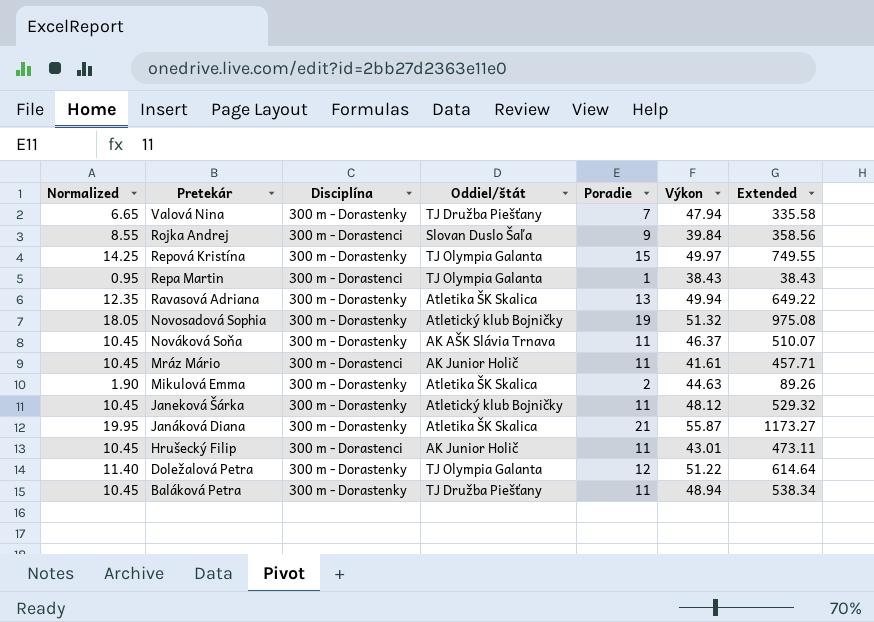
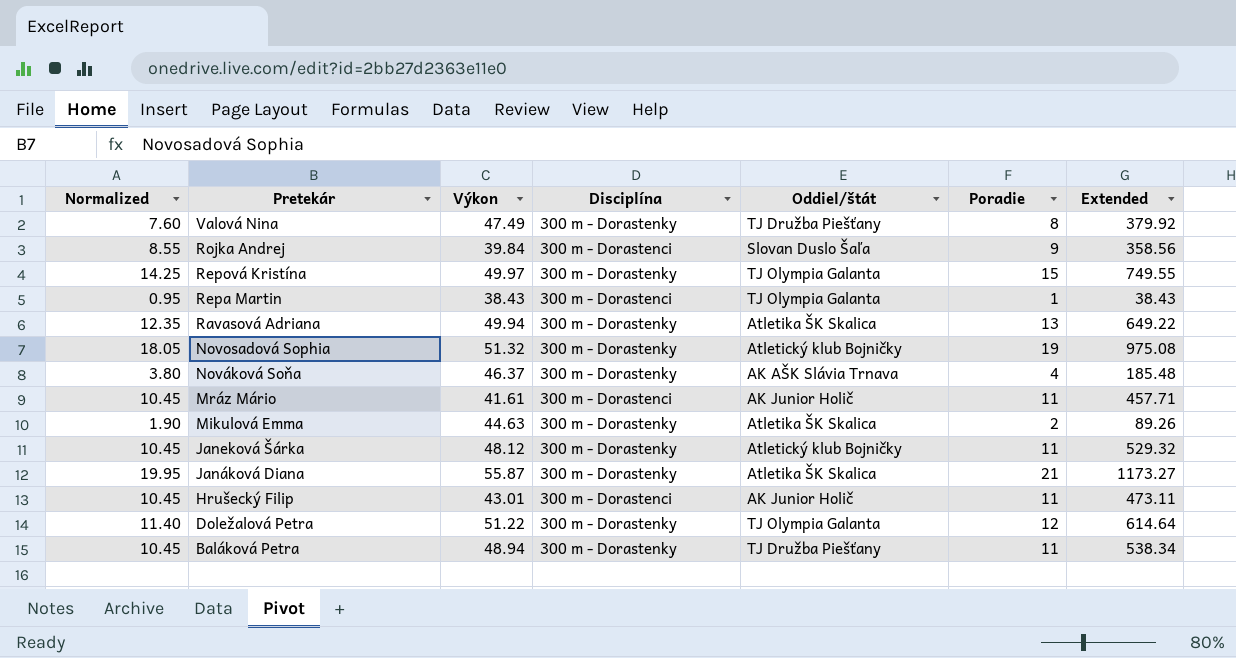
column Výkon | position: 6 -> 3
Valová Nina | Normalized: 6.65 -> 7.60
Valová Nina | Výkon: 47.94 -> 47.49
Valová Nina | Poradie: 7 -> 8
Valová Nina | Extended: 335.58 -> 379.92
Nováková Soňa | Normalized: 10.45 -> 3.80
Nováková Soňa | Poradie: 11 -> 4
Nováková Soňa | Extended: 510.07 -> 185.48

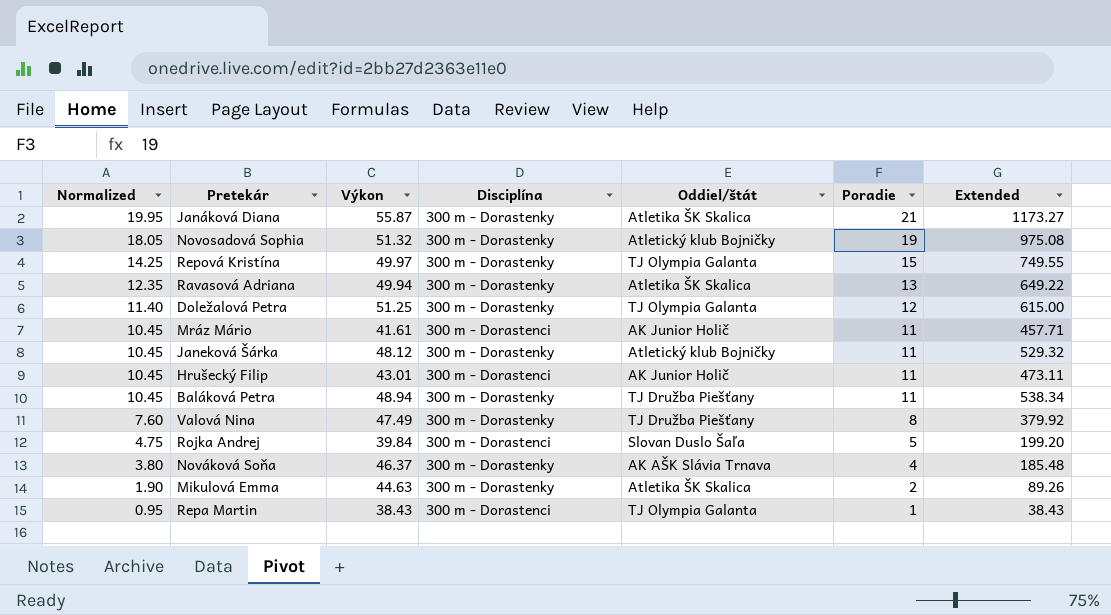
row order: Pretekár descending -> Normalized descending
Doležalová Petra | Výkon: 51.22 -> 51.25
Doležalová Petra | Extended: 614.64 -> 615.00
Rojka Andrej | Normalized: 8.55 -> 4.75
Rojka Andrej | Poradie: 9 -> 5
Rojka Andrej | Extended: 358.56 -> 199.20

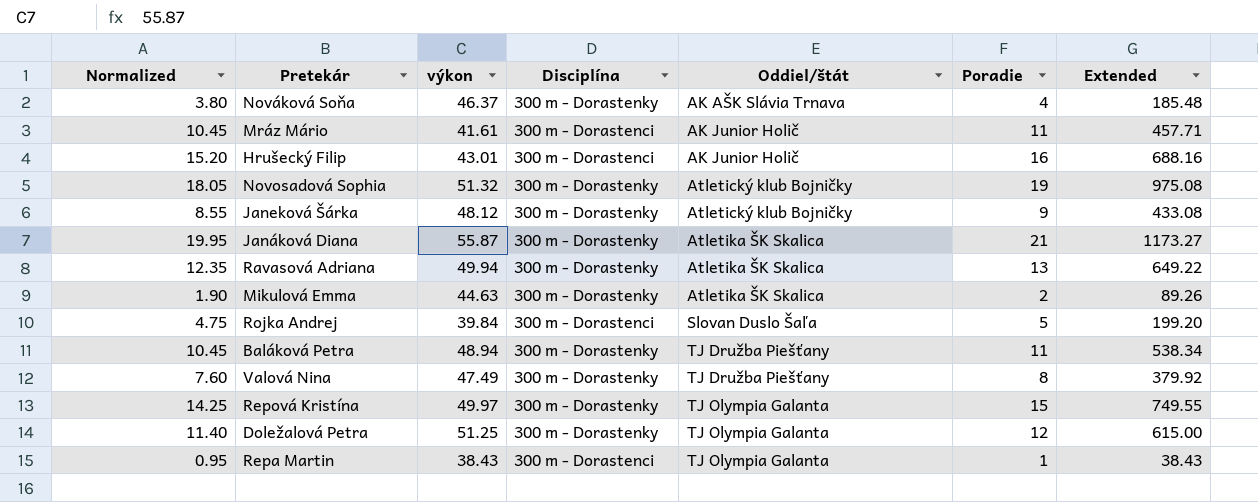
row order: Normalized descending -> Oddiel/štát ascending
column name: Výkon -> výkon
Hrušecký Filip | Normalized: 10.45 -> 15.20
Hrušecký Filip | Poradie: 11 -> 16
Hrušecký Filip | Extended: 473.11 -> 688.16
Janeková Šárka | Normalized: 10.45 -> 8.55
Janeková Šárka | Poradie: 11 -> 9
Janeková Šárka | Extended: 529.32 -> 433.08

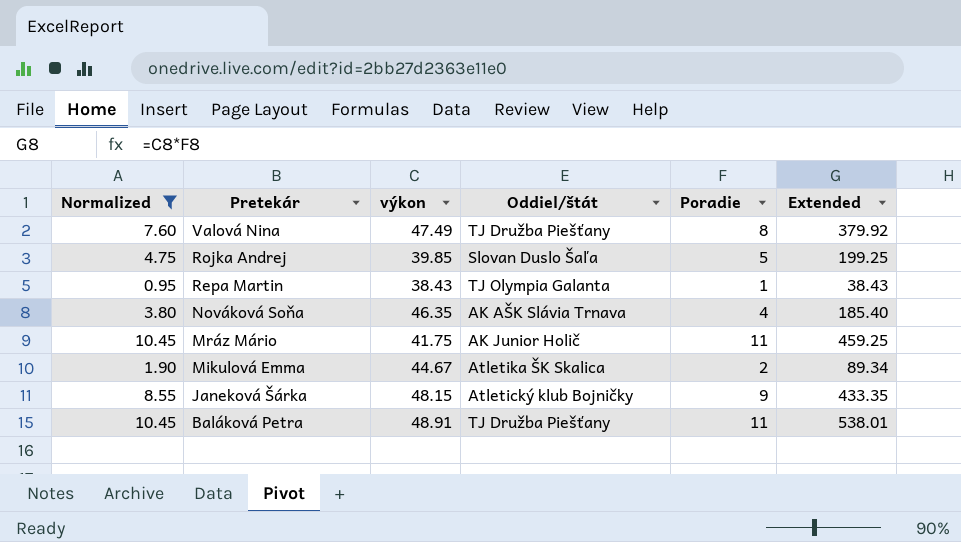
filter: none -> Normalized <= 10.45
row order: Oddiel/štát ascending -> Pretekár descending
column Disciplína | position: 4 -> none
Rojka Andrej | výkon: 39.84 -> 39.85
Rojka Andrej | Extended: 199.20 -> 199.25
Nováková Soňa | výkon: 46.37 -> 46.35
Nováková Soňa | Extended: 185.48 -> 185.40
Mráz Mário | výkon: 41.61 -> 41.75
Mráz Mário | Extended: 457.71 -> 459.25
Mikulová Emma | výkon: 44.63 -> 44.67
Mikulová Emma | Extended: 89.26 -> 89.34
Janeková Šárka | výkon: 48.12 -> 48.15
Janeková Šárka | Extended: 433.08 -> 433.35
Baláková Petra | výkon: 48.94 -> 48.91
Baláková Petra | Extended: 538.34 -> 538.01

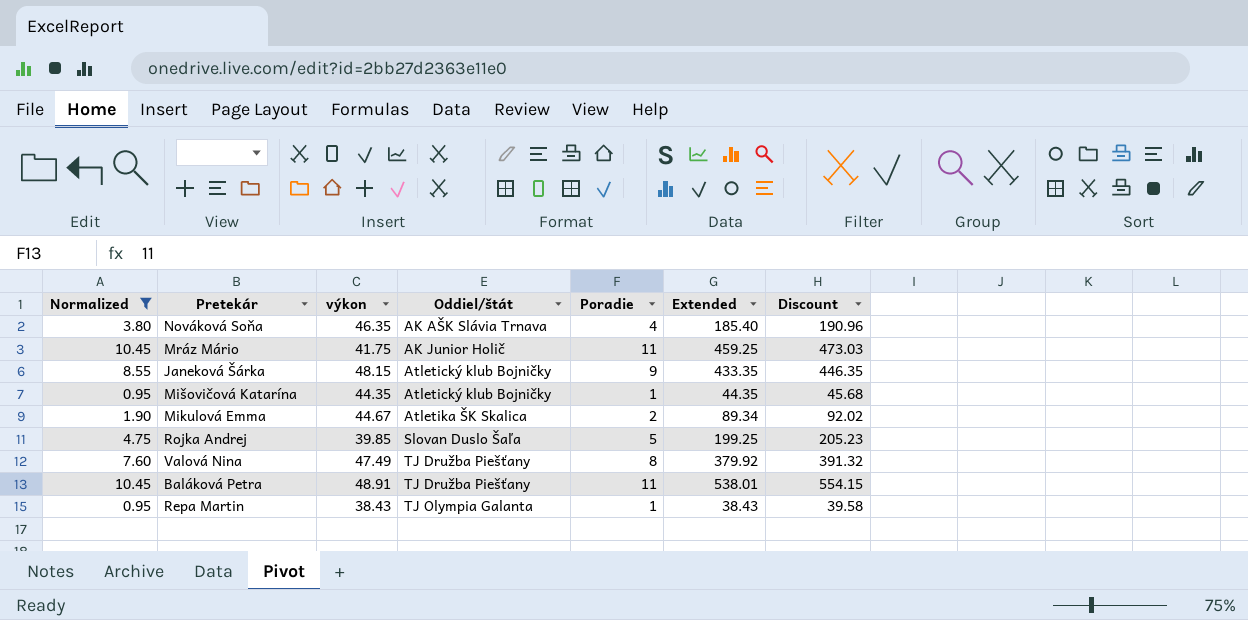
row order: Pretekár descending -> Oddiel/štát ascending
column Discount | formula: none -> [Extended] * 1.03
row Mišovičová Katarína: none -> 0.95 | 44.35 | Atletický klub Bojničky | 1 | 44.35 | 45.68

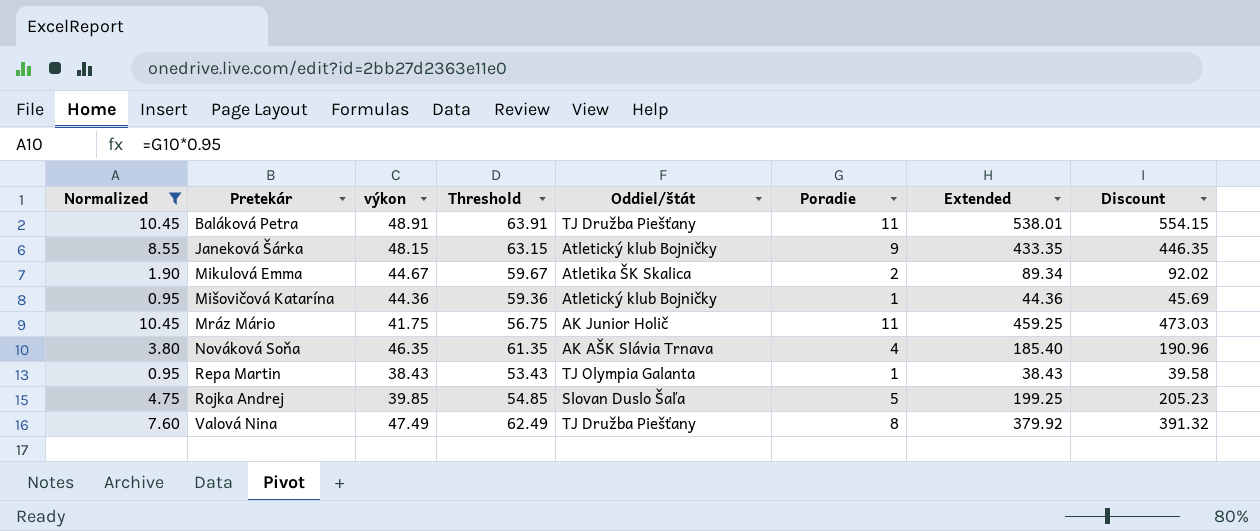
row order: Oddiel/štát ascending -> Pretekár ascending
column Threshold | formula: none -> [výkon] + 15
Mišovičová Katarína | výkon: 44.35 -> 44.36
Mišovičová Katarína | Extended: 44.35 -> 44.36
Mišovičová Katarína | Discount: 45.68 -> 45.69

